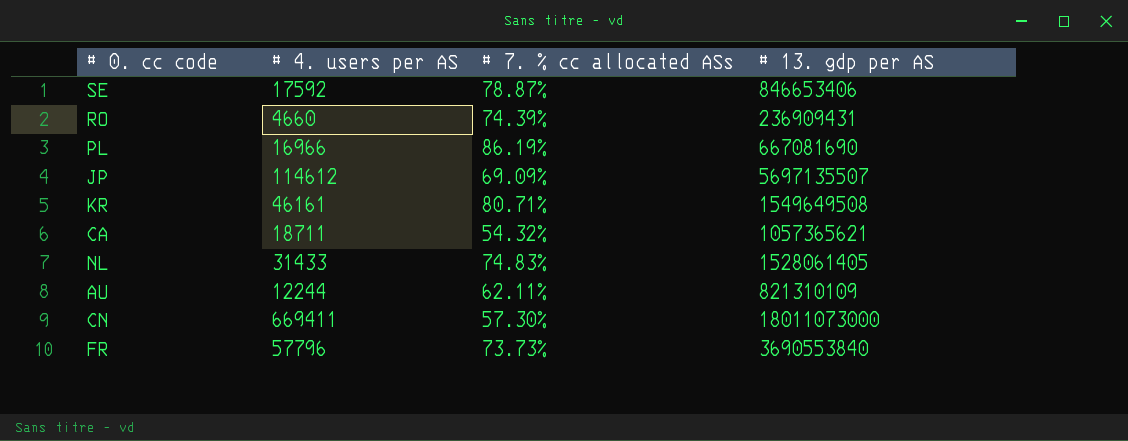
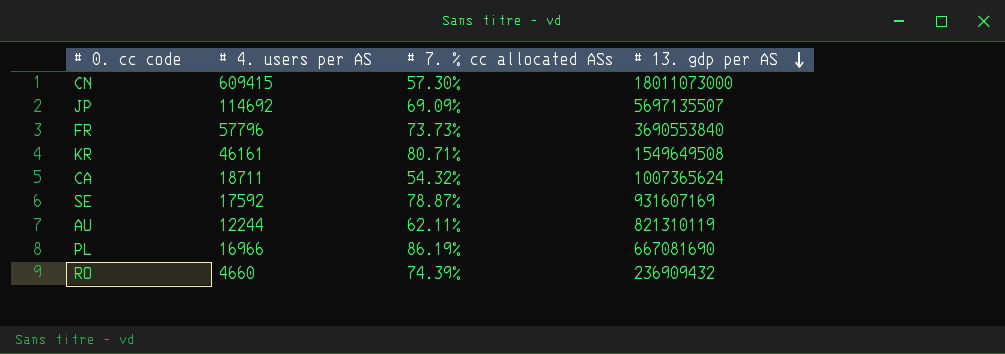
row order: none -> # 13. gdp per AS descending
row NL: 31433 | 74.83% | 1528061405 -> none
CN | # 4. users per AS: 669411 -> 609415
JP | # 4. users per AS: 114612 -> 114692
CA | # 13. gdp per AS: 1057365621 -> 1007365624
SE | # 13. gdp per AS: 846653406 -> 931607169
AU | # 13. gdp per AS: 821310109 -> 821310119
RO | # 13. gdp per AS: 236909431 -> 236909432

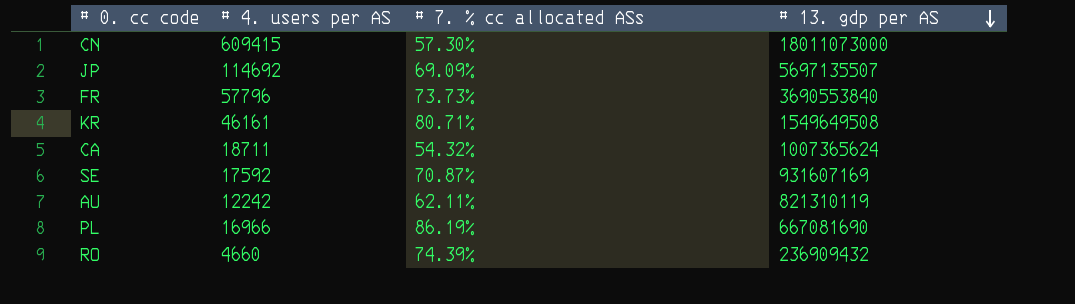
SE | # 7. % cc allocated ASs: 78.87% -> 70.87%
AU | # 4. users per AS: 12244 -> 12242

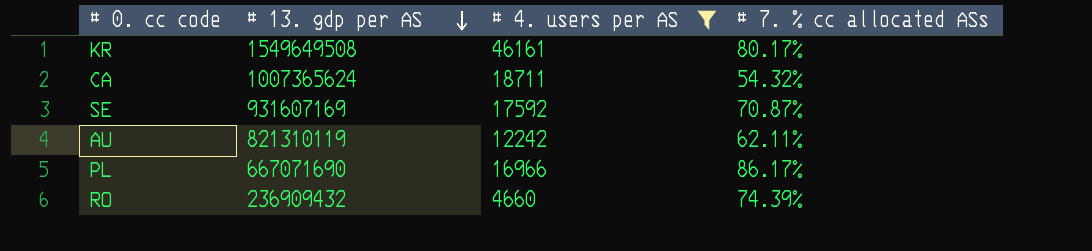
filter: none -> # 4. users per AS <= 46161
column # 13. gdp per AS | position: 4 -> 2
KR | # 7. % cc allocated ASs: 80.71% -> 80.17%
PL | # 13. gdp per AS: 667081690 -> 667071690
PL | # 7. % cc allocated ASs: 86.19% -> 86.17%

